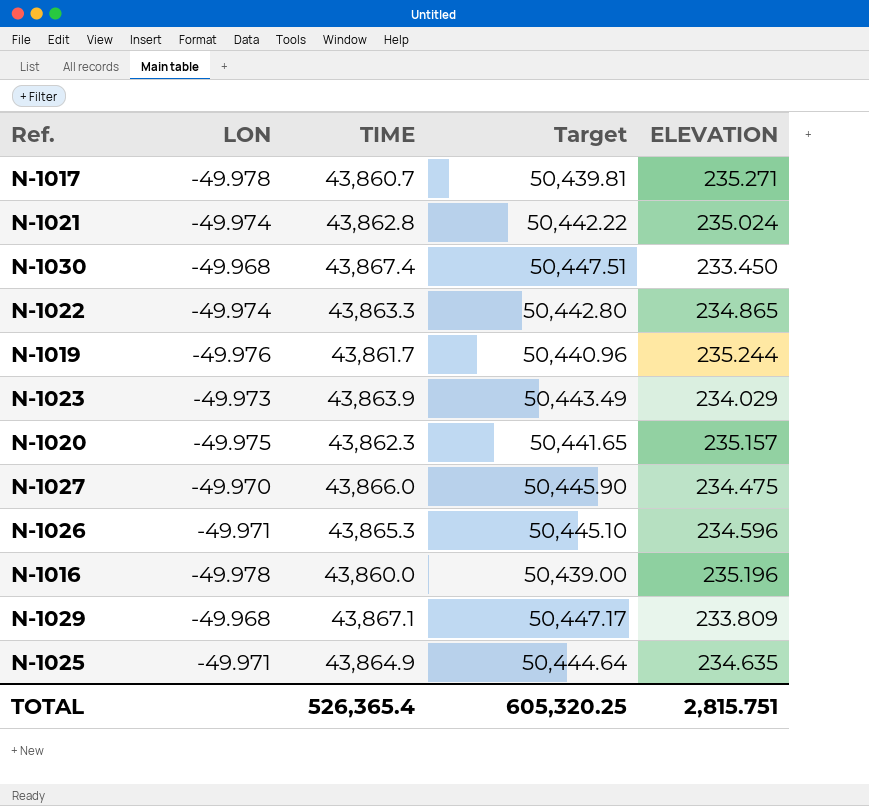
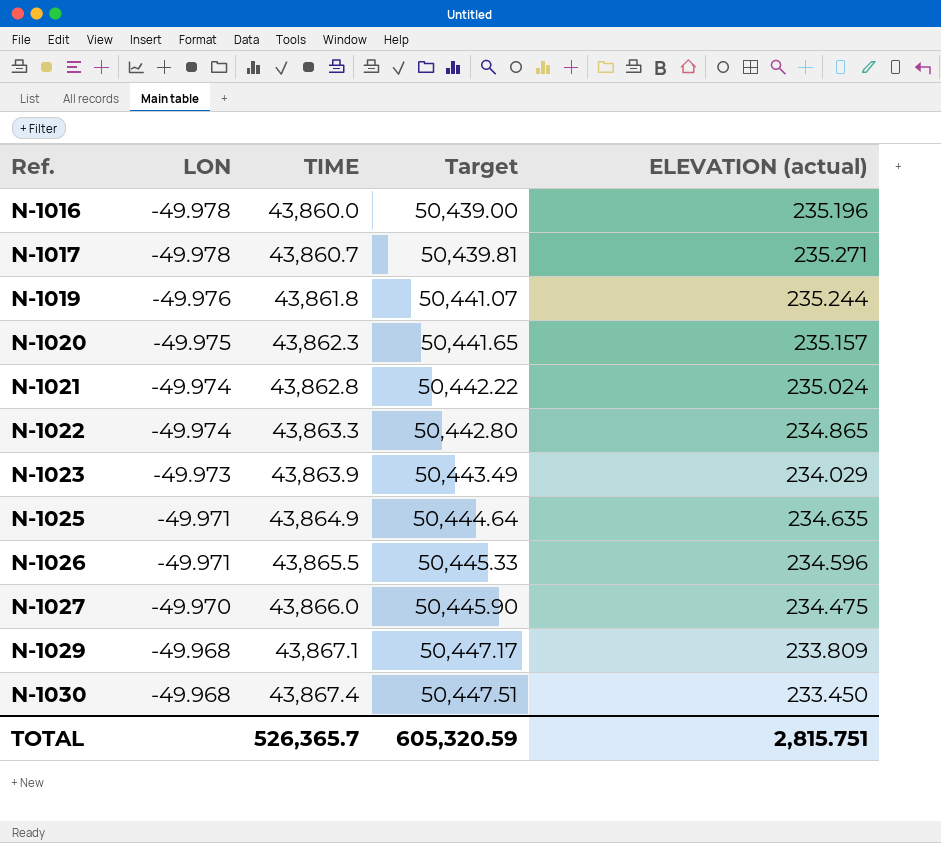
row order: none -> Ref. ascending
column name: ELEVATION -> ELEVATION (actual)
N-1019 | TIME: 43,861.7 -> 43,861.8
N-1019 | Target: 50,440.96 -> 50,441.07
N-1026 | TIME: 43,865.3 -> 43,865.5
N-1026 | Target: 50,445.10 -> 50,445.33
TOTAL | TIME: 526,365.4 -> 526,365.7
TOTAL | Target: 605,320.25 -> 605,320.59

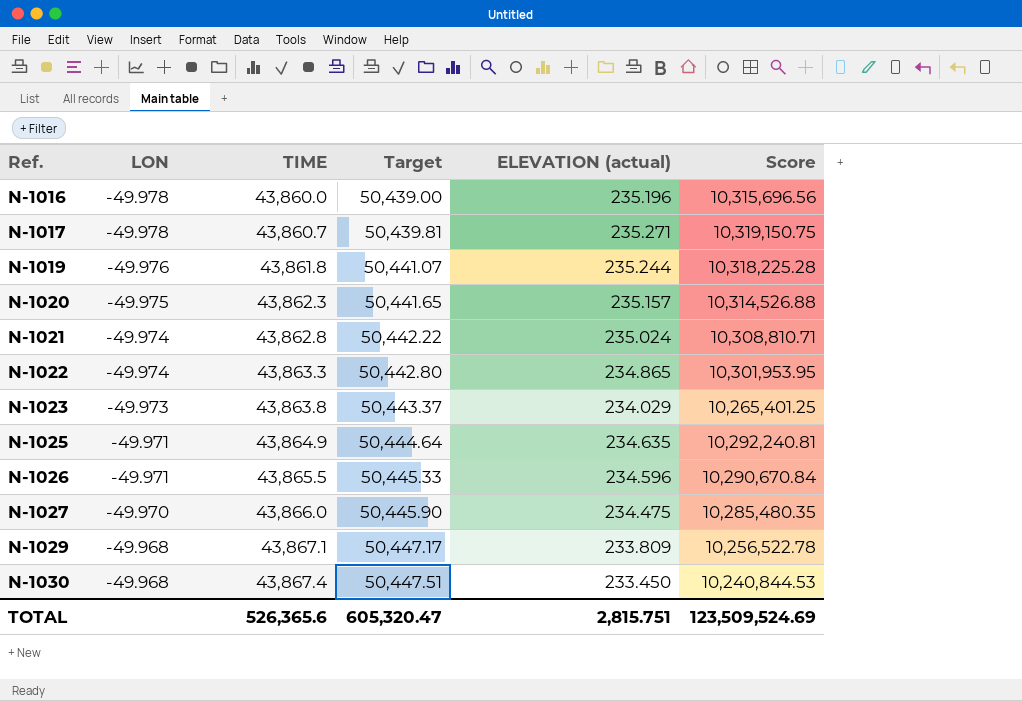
column Score | formula: none -> [TIME] * [ELEVATION (actual)]
N-1023 | TIME: 43,863.9 -> 43,863.8
N-1023 | Target: 50,443.49 -> 50,443.37
TOTAL | TIME: 526,365.7 -> 526,365.6
TOTAL | Target: 605,320.59 -> 605,320.47

